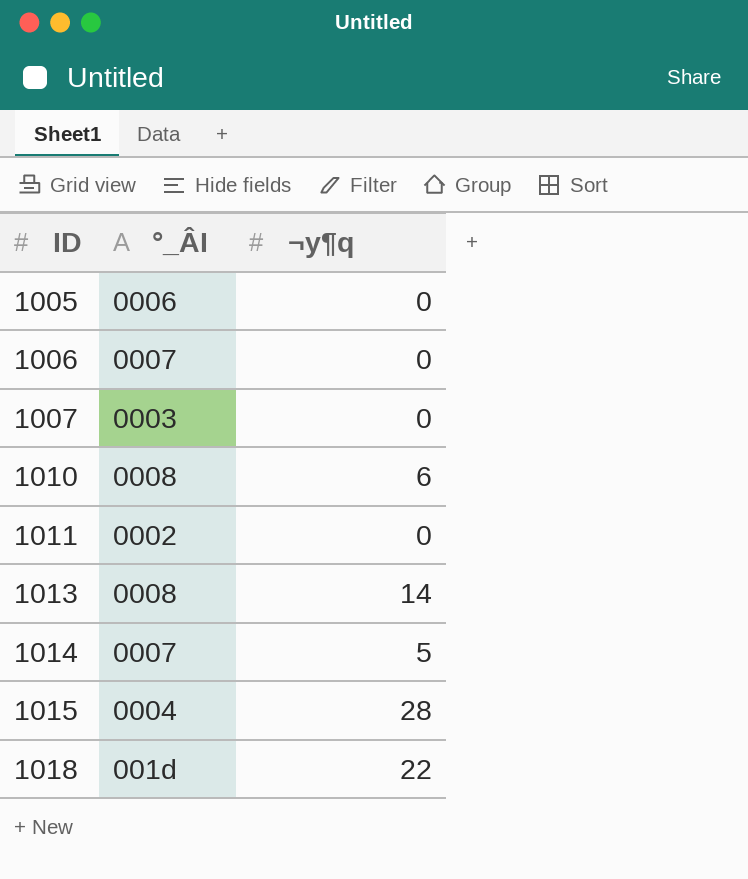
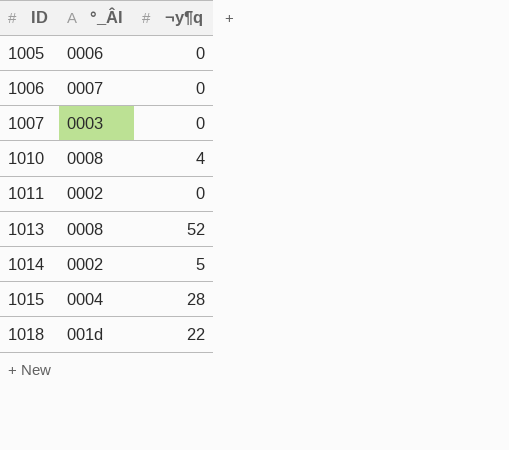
1010 | ¬y¶q: 6 -> 4
1013 | ¬y¶q: 14 -> 52
1014 | °_ÂI: 0007 -> 0002

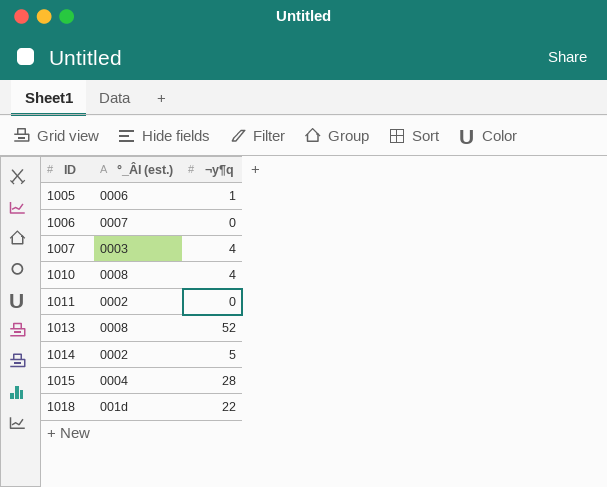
column name: °_ÂI -> °_ÂI (est.)
1005 | ¬y¶q: 0 -> 1
1007 | ¬y¶q: 0 -> 4

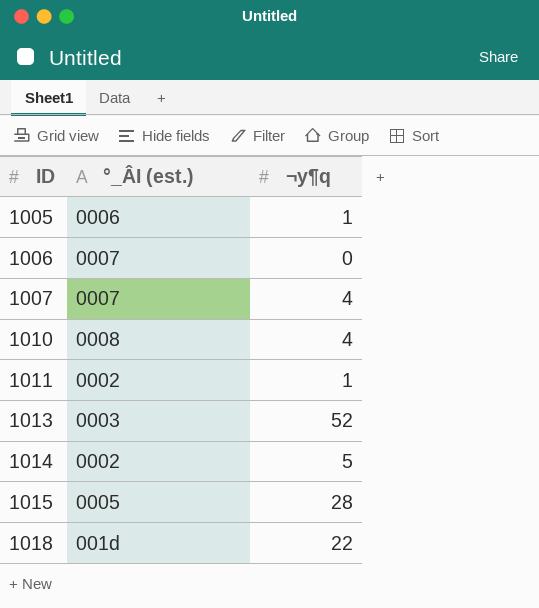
1007 | °_ÂI (est.): 0003 -> 0007
1011 | ¬y¶q: 0 -> 1
1013 | °_ÂI (est.): 0008 -> 0003
1015 | °_ÂI (est.): 0004 -> 0005

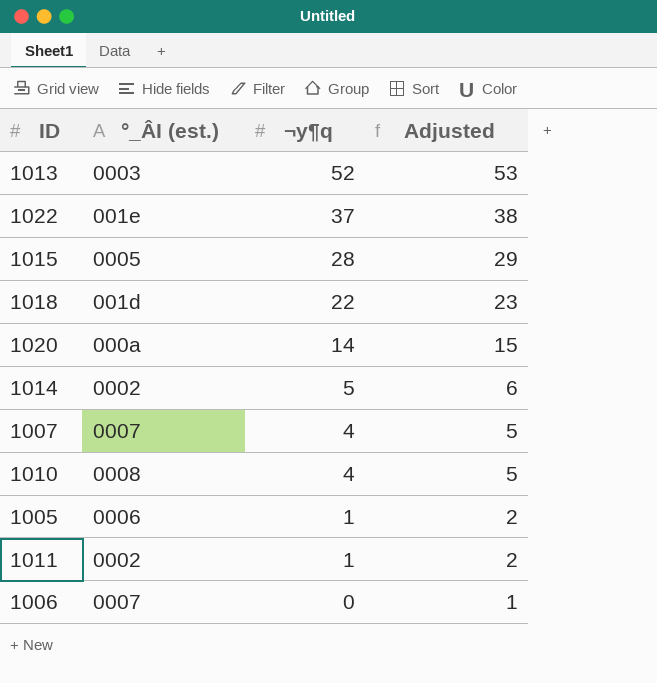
row order: ID ascending -> ¬y¶q descending
column Adjusted | formula: none -> [¬y¶q] + 1
row 1022: none -> 001e | 37 | 38
row 1020: none -> 000a | 14 | 15

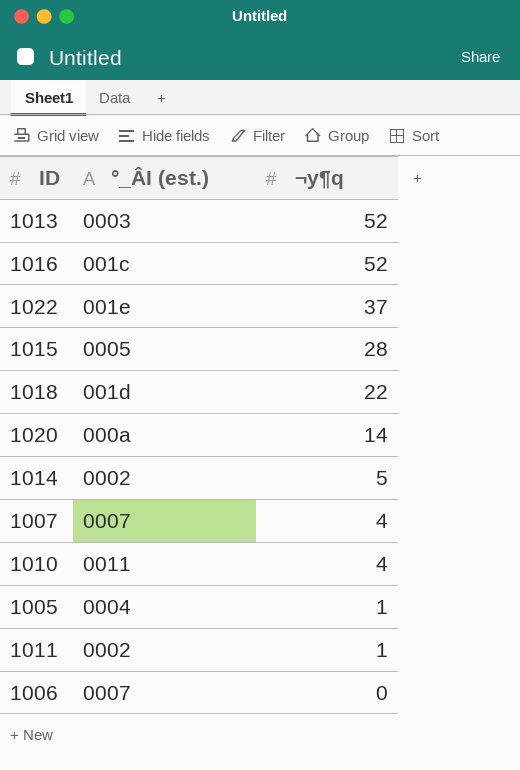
column Adjusted | formula: [¬y¶q] + 1 -> none
row 1016: none -> 001c | 52
1010 | °_ÂI (est.): 0008 -> 0011
1005 | °_ÂI (est.): 0006 -> 0004

